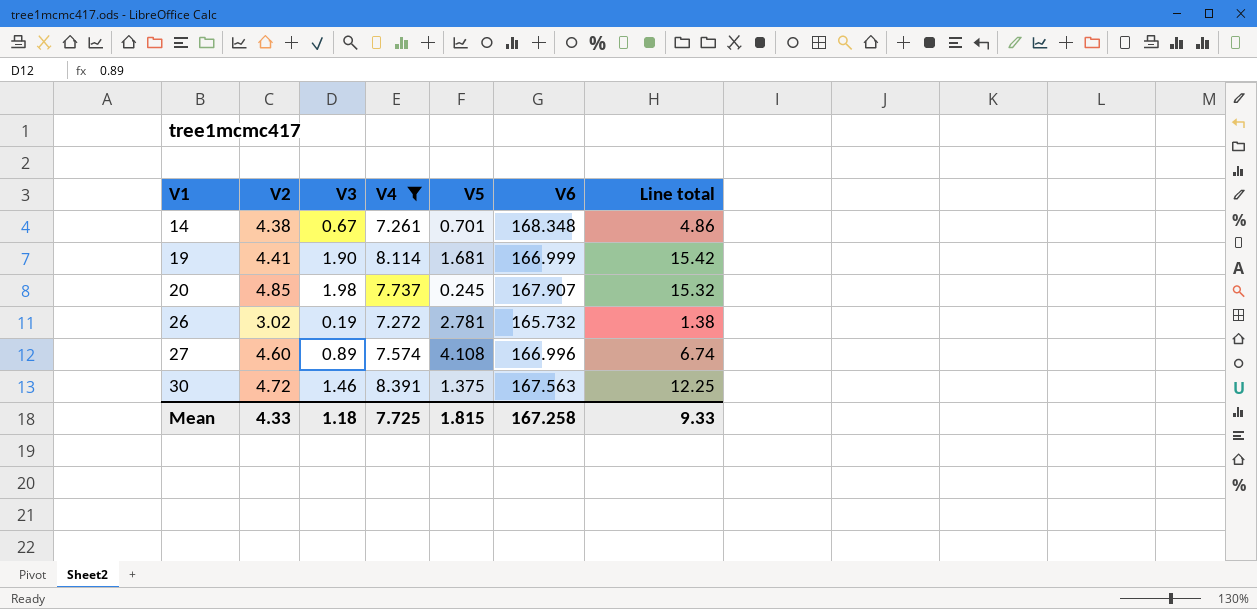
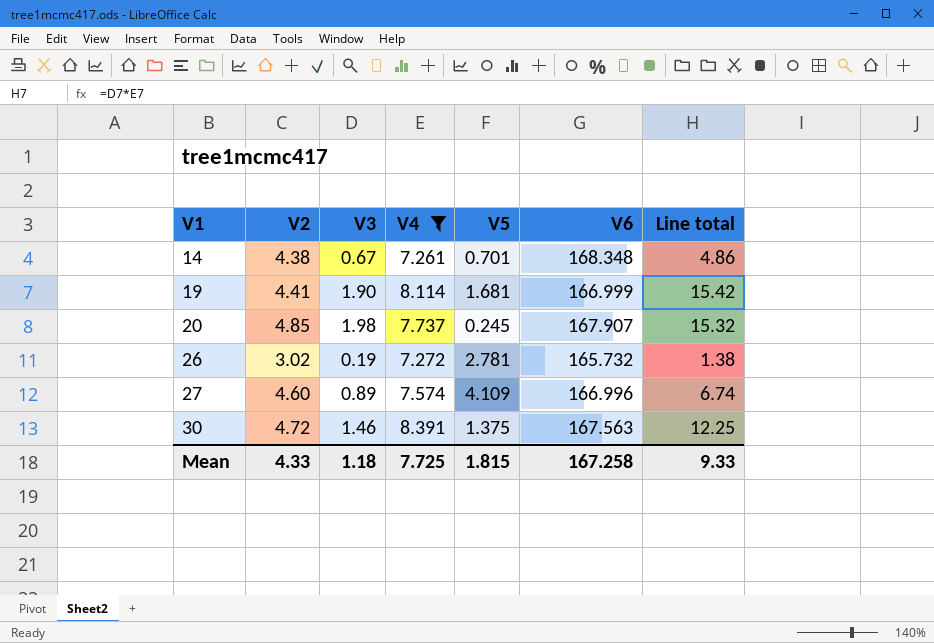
27 | V5: 4.108 -> 4.109

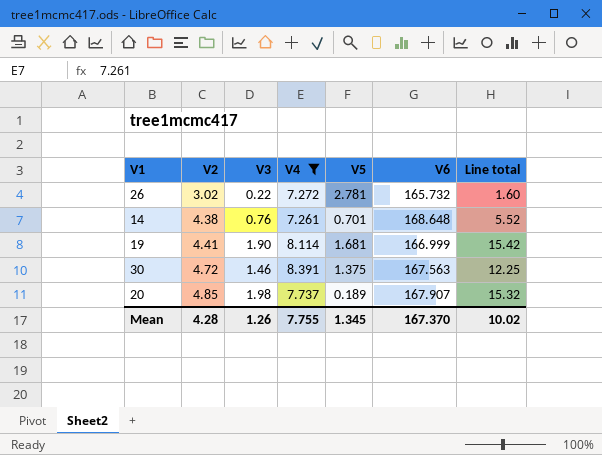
row order: V1 ascending -> V2 ascending
row 27: 4.60 | 0.89 | 7.574 | 4.109 | 166.996 | 6.74 -> none
26 | V3: 0.19 -> 0.22
26 | Line total: 1.38 -> 1.60
14 | V3: 0.67 -> 0.76
14 | V6: 168.348 -> 168.648
14 | Line total: 4.86 -> 5.52
20 | V5: 0.245 -> 0.189
Mean | V2: 4.33 -> 4.28
Mean | V3: 1.18 -> 1.26
Mean | V4: 7.725 -> 7.755
Mean | V5: 1.815 -> 1.345
Mean | V6: 167.258 -> 167.370
Mean | Line total: 9.33 -> 10.02

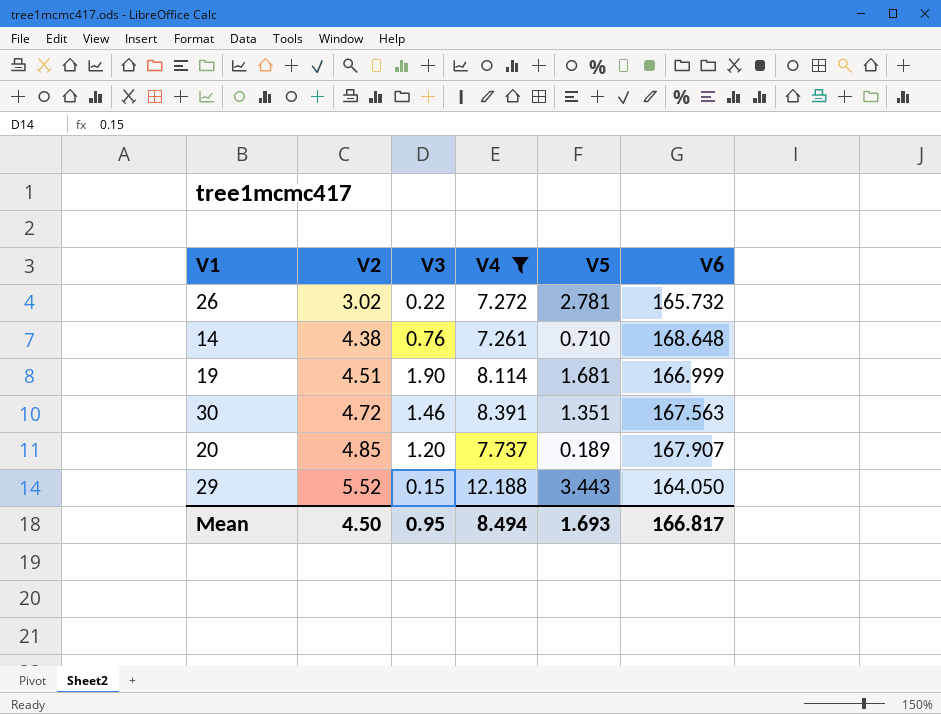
column Line total | formula: [V3] * [V4] -> none
14 | V5: 0.701 -> 0.710
19 | V2: 4.41 -> 4.51
30 | V5: 1.375 -> 1.351
20 | V3: 1.98 -> 1.20
row 29: none -> 5.52 | 0.15 | 12.188 | 3.443 | 164.050
Mean | V2: 4.28 -> 4.50
Mean | V3: 1.26 -> 0.95
Mean | V4: 7.755 -> 8.494
Mean | V5: 1.345 -> 1.693
Mean | V6: 167.370 -> 166.817

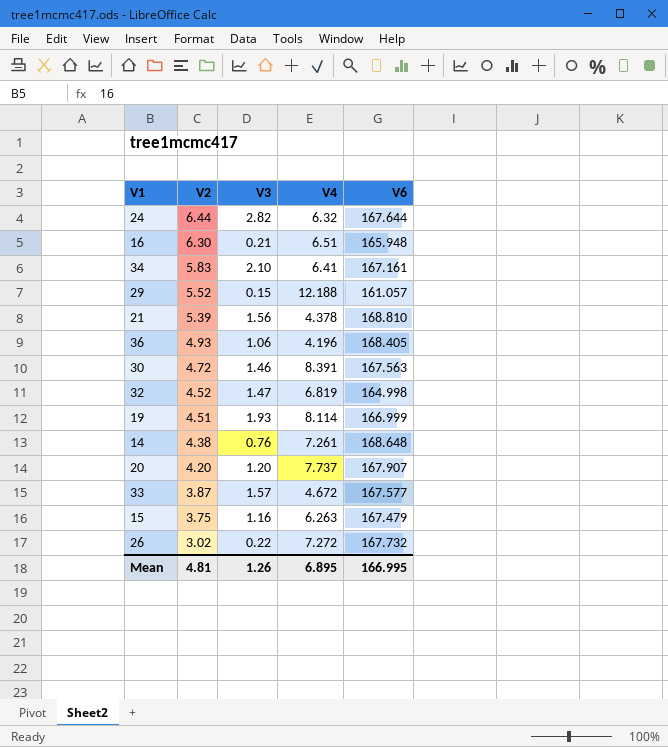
filter: V4 >= 7.261 -> none
row order: V2 ascending -> V2 descending
column V5 | position: 5 -> none
29 | V6: 164.050 -> 161.057
19 | V3: 1.90 -> 1.93
20 | V2: 4.85 -> 4.20
26 | V6: 165.732 -> 167.732
Mean | V2: 4.50 -> 4.81
Mean | V3: 0.95 -> 1.26
Mean | V4: 8.494 -> 6.895
Mean | V6: 166.817 -> 166.995

